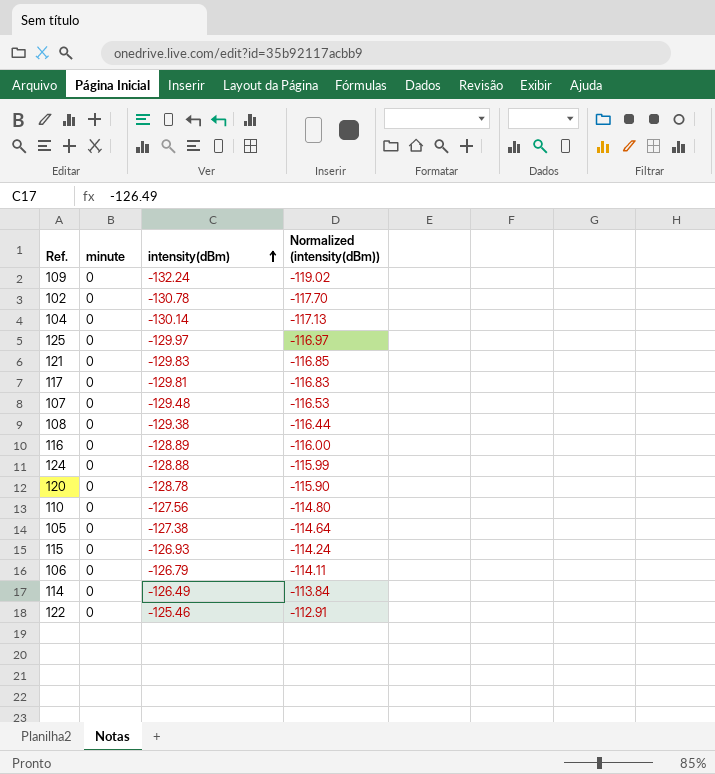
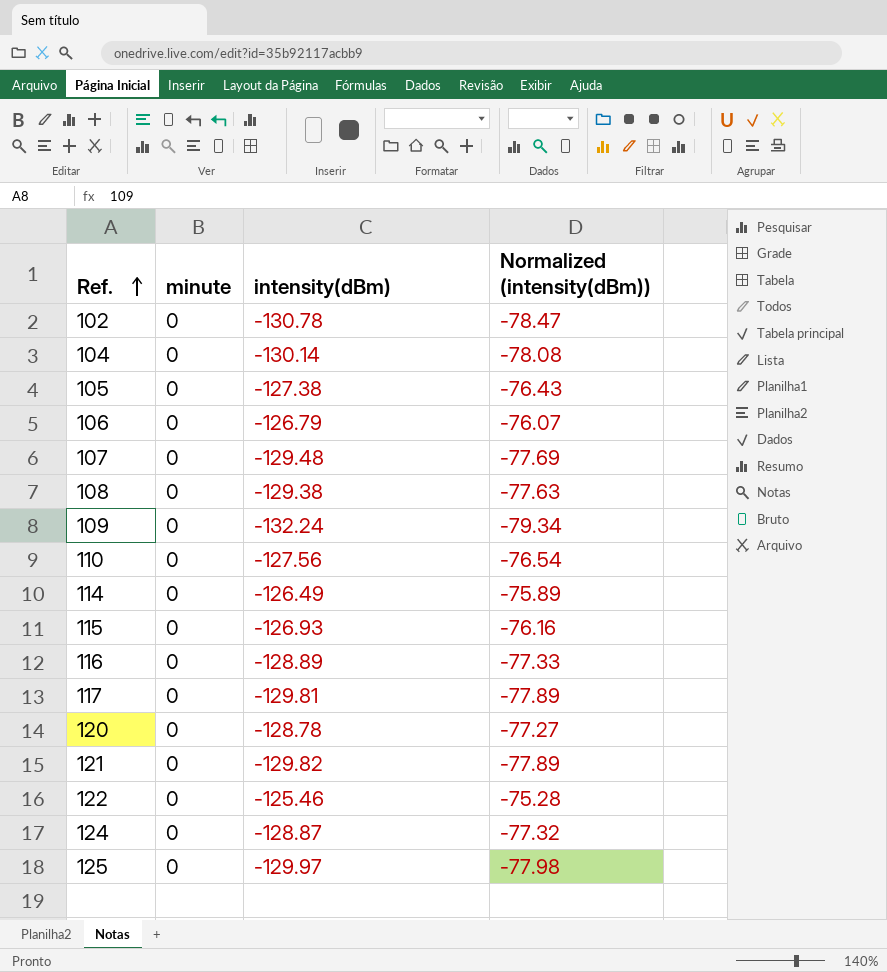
row order: intensity(dBm) ascending -> Ref. ascending
column Normalized (intensity(dBm)) | formula: [intensity(dBm)] * 0.9 -> [intensity(dBm)] * 0.6
121 | intensity(dBm): -129.83 -> -129.82
124 | intensity(dBm): -128.88 -> -128.87

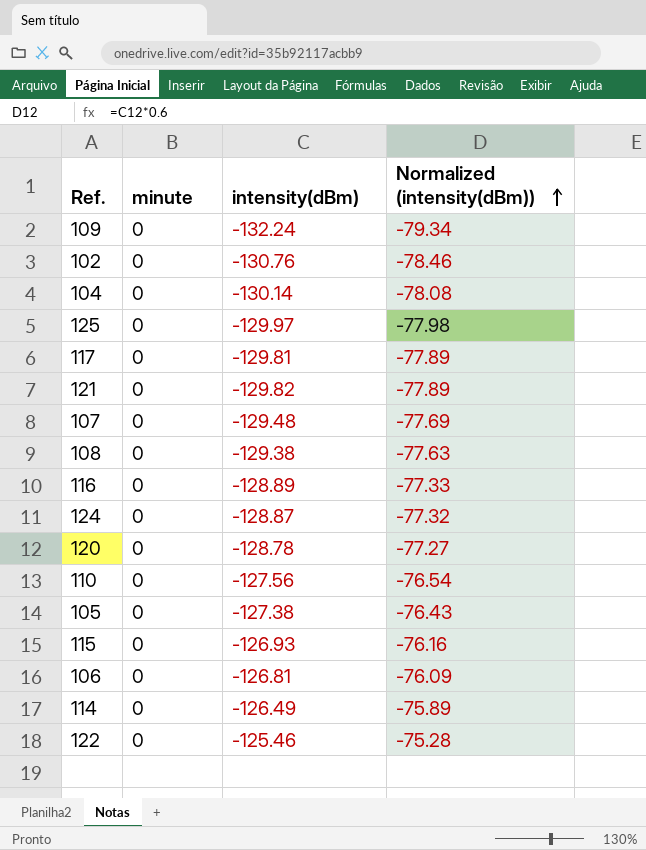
row order: Ref. ascending -> Normalized (intensity(dBm)) ascending
102 | intensity(dBm): -130.78 -> -130.76
102 | Normalized (intensity(dBm)): -78.47 -> -78.46
106 | intensity(dBm): -126.79 -> -126.81
106 | Normalized (intensity(dBm)): -76.07 -> -76.09

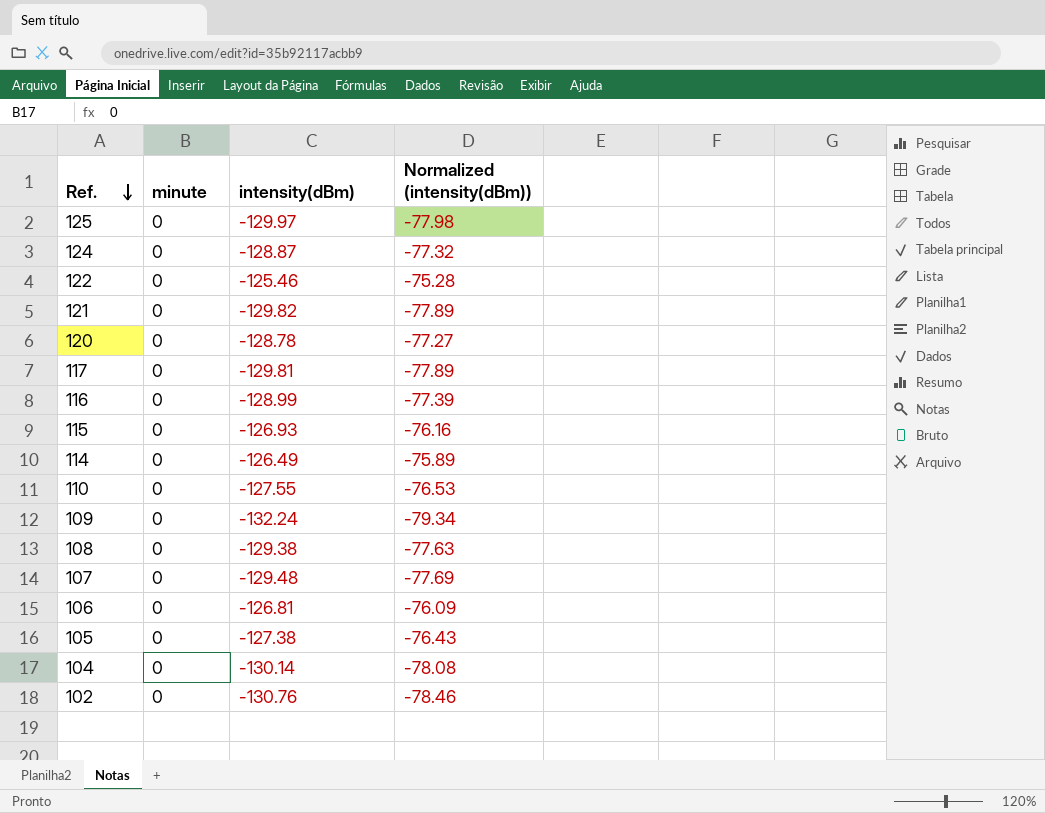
row order: Normalized (intensity(dBm)) ascending -> Ref. descending
116 | intensity(dBm): -128.89 -> -128.99
116 | Normalized (intensity(dBm)): -77.33 -> -77.39
110 | intensity(dBm): -127.56 -> -127.55
110 | Normalized (intensity(dBm)): -76.54 -> -76.53

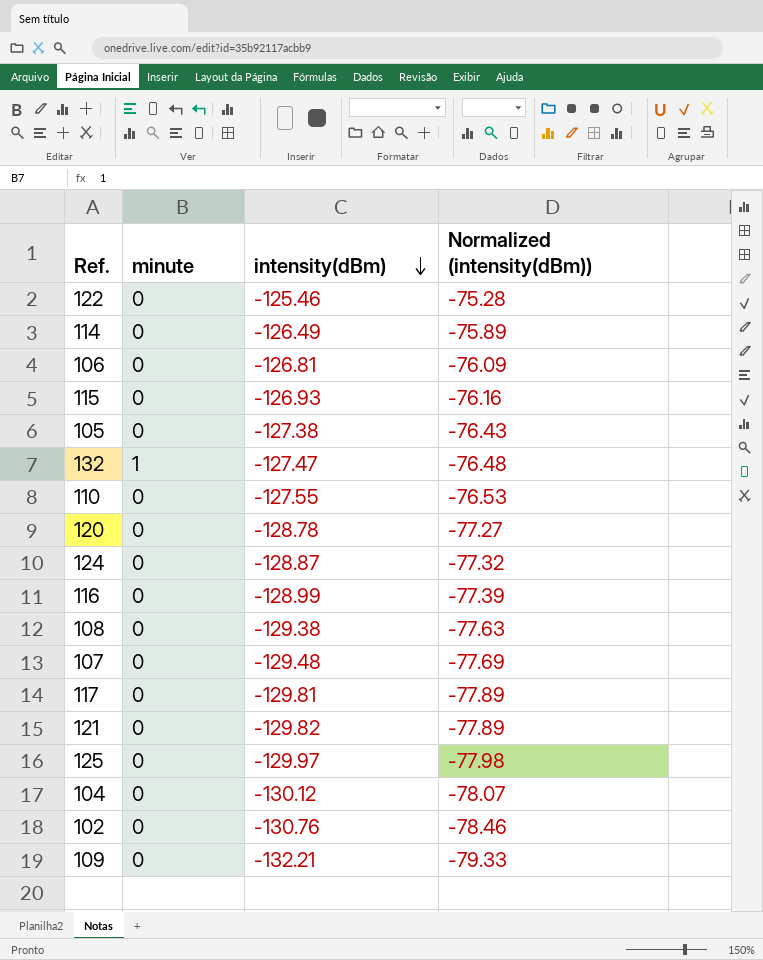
row order: Ref. descending -> intensity(dBm) descending
row 132: none -> 1 | -127.47 | -76.48
104 | intensity(dBm): -130.14 -> -130.12
104 | Normalized (intensity(dBm)): -78.08 -> -78.07
109 | intensity(dBm): -132.24 -> -132.21
109 | Normalized (intensity(dBm)): -79.34 -> -79.33

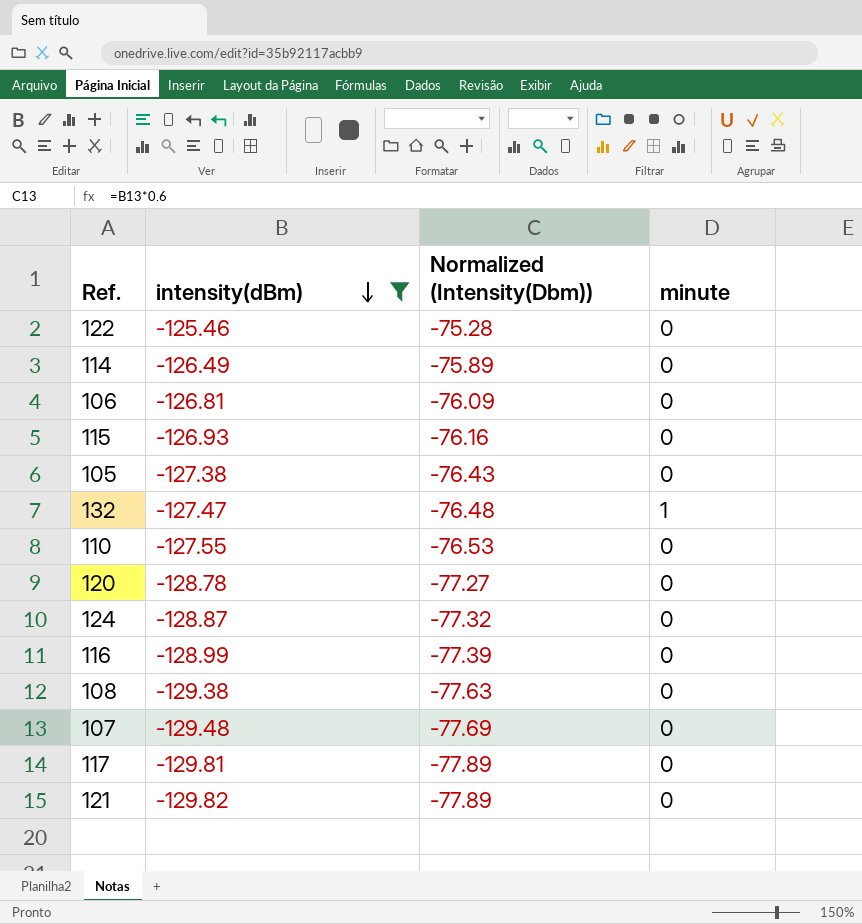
filter: none -> intensity(dBm) >= -129.82
column name: Normalized (intensity(dBm)) -> Normalized (Intensity(Dbm))
column minute | position: 2 -> 4

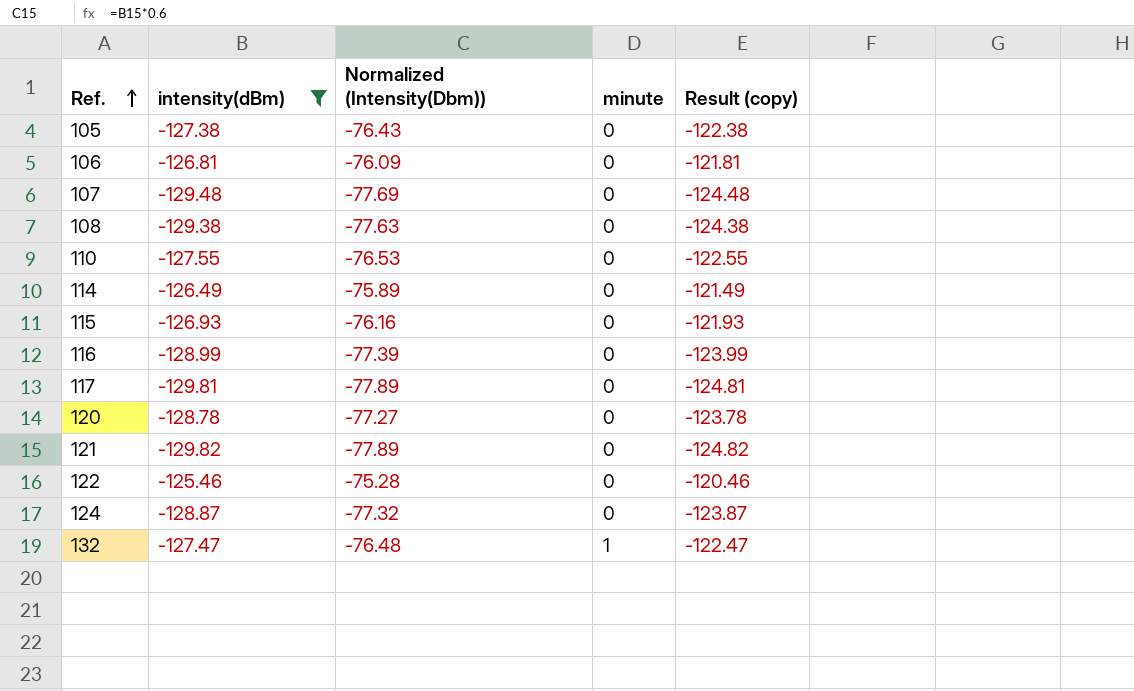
row order: intensity(dBm) descending -> Ref. ascending
column Result (copy) | formula: none -> [intensity(dBm)] + 5

